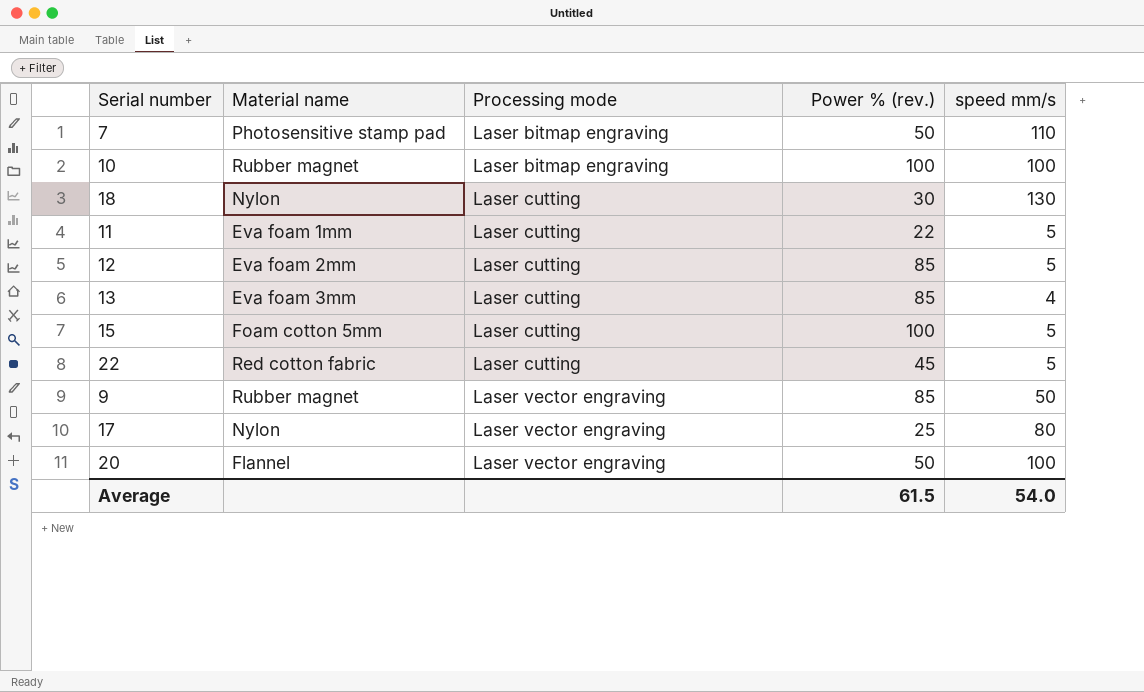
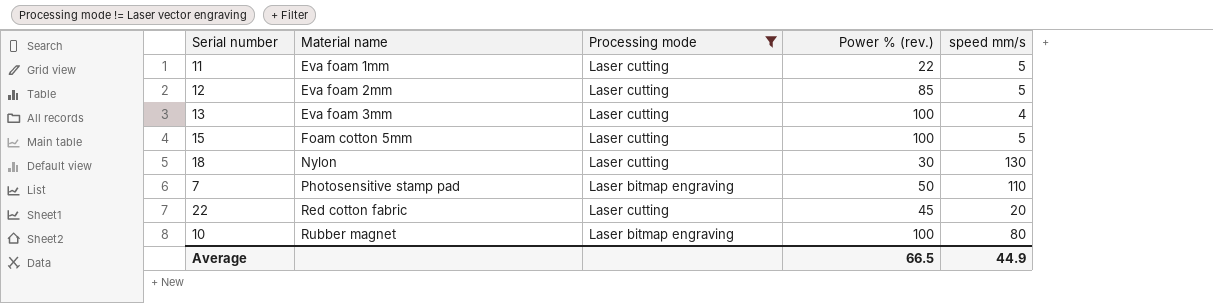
filter: none -> Processing mode != Laser vector engraving
row order: Processing mode ascending -> Material name ascending
13 | Power % (rev.): 85 -> 100
22 | speed mm/s: 5 -> 20
10 | speed mm/s: 100 -> 80
Average | Power % (rev.): 61.5 -> 66.5
Average | speed mm/s: 54.0 -> 44.9

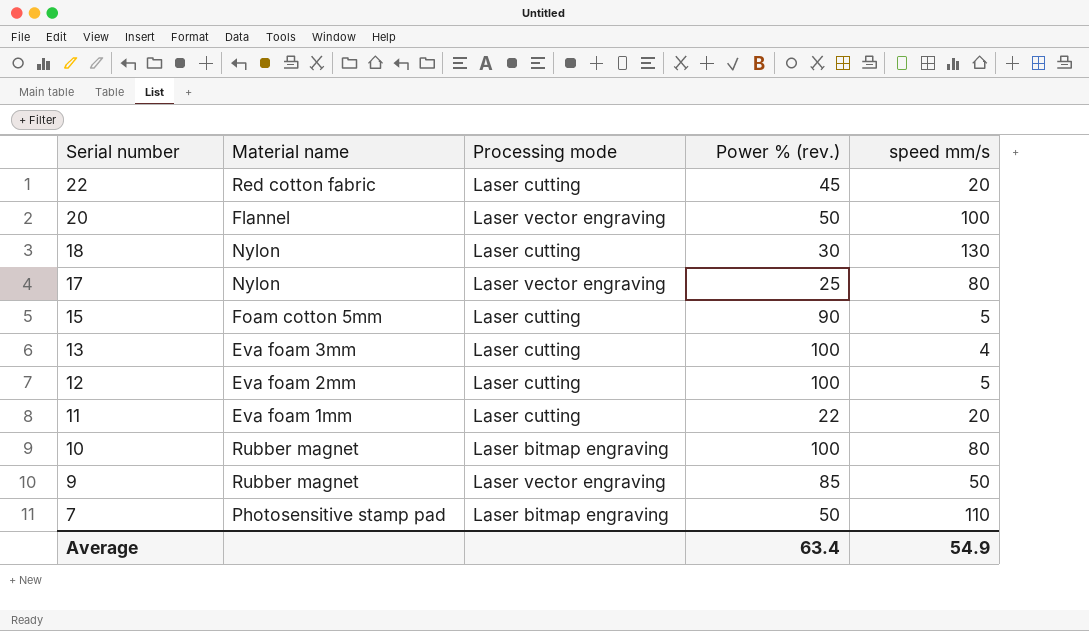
filter: Processing mode != Laser vector engraving -> none
row order: Material name ascending -> Serial number descending
15 | Power % (rev.): 100 -> 90
12 | Power % (rev.): 85 -> 100
11 | speed mm/s: 5 -> 20
Average | Power % (rev.): 66.5 -> 63.4
Average | speed mm/s: 44.9 -> 54.9

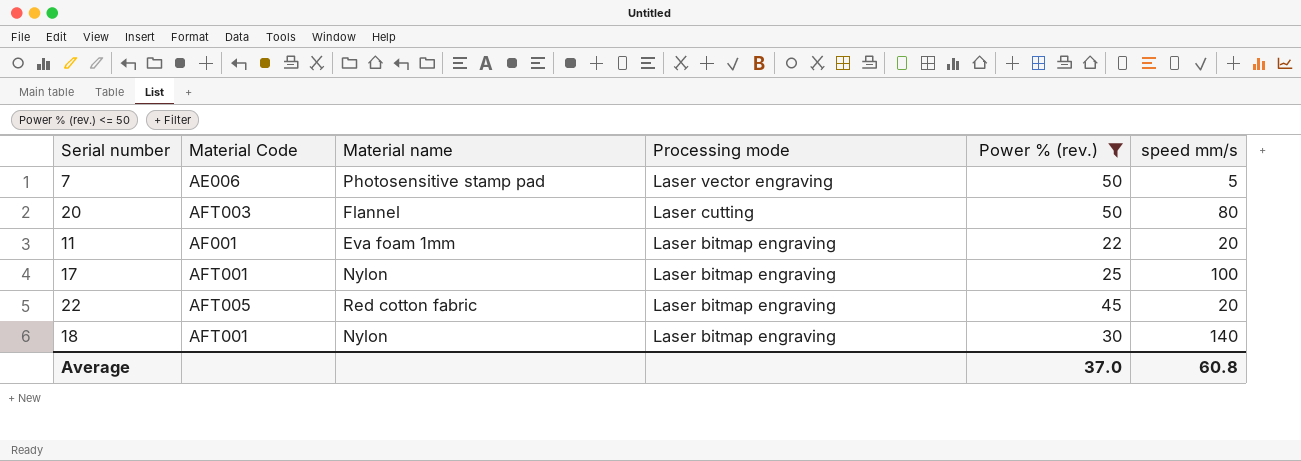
filter: none -> Power % (rev.) <= 50
row order: Serial number descending -> Processing mode descending
column Material Code | position: none -> 2
7 | Processing mode: Laser bitmap engraving -> Laser vector engraving
7 | speed mm/s: 110 -> 5
20 | Processing mode: Laser vector engraving -> Laser cutting
20 | speed mm/s: 100 -> 80
11 | Processing mode: Laser cutting -> Laser bitmap engraving
17 | Processing mode: Laser vector engraving -> Laser bitmap engraving
17 | speed mm/s: 80 -> 100
22 | Processing mode: Laser cutting -> Laser bitmap engraving
18 | Processing mode: Laser cutting -> Laser bitmap engraving
18 | speed mm/s: 130 -> 140
Average | Power % (rev.): 63.4 -> 37.0
Average | speed mm/s: 54.9 -> 60.8

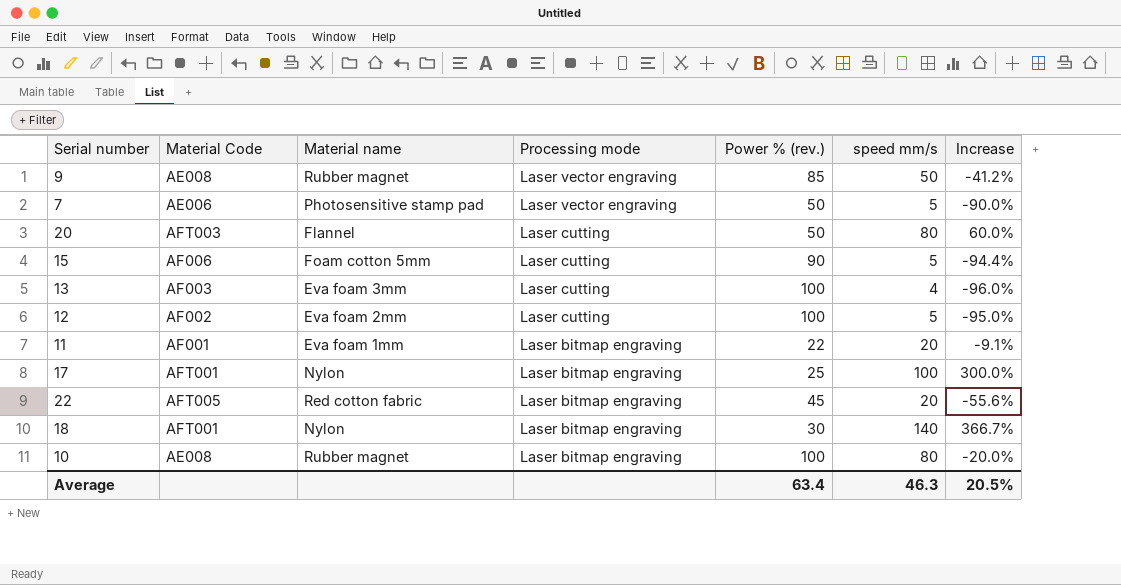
filter: Power % (rev.) <= 50 -> none
column Increase | formula: none -> ([speed mm/s] - [Power % (rev.)]) / [Power % (rev.)]
Average | Power % (rev.): 37.0 -> 63.4
Average | speed mm/s: 60.8 -> 46.3

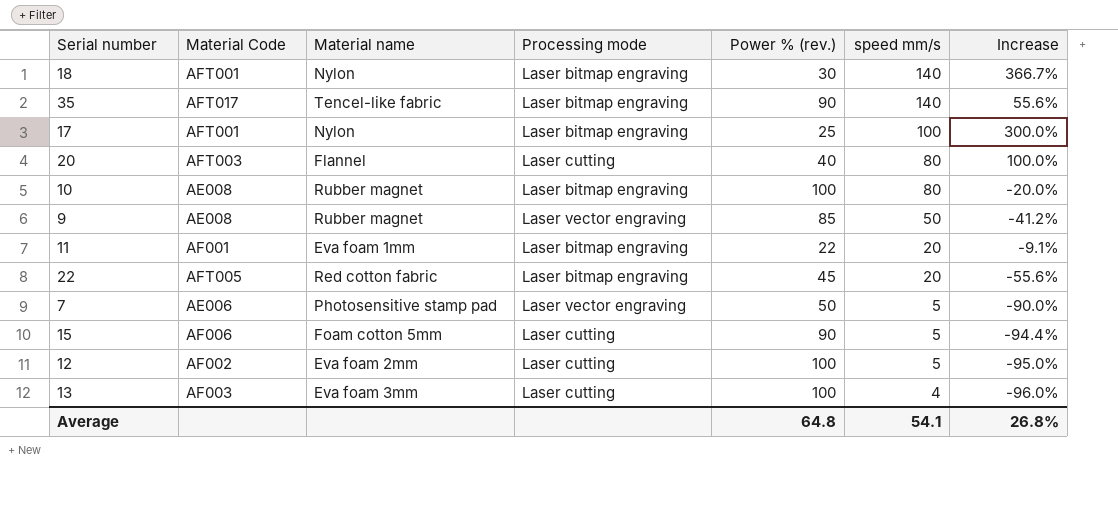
row order: Processing mode descending -> speed mm/s descending
row 35: none -> AFT017 | Tencel-like fabric | Laser bitmap engraving | 90 | 140 | 55.6%
20 | Power % (rev.): 50 -> 40
20 | Increase: 60.0% -> 100.0%
Average | Power % (rev.): 63.4 -> 64.8
Average | speed mm/s: 46.3 -> 54.1
Average | Increase: 20.5% -> 26.8%

